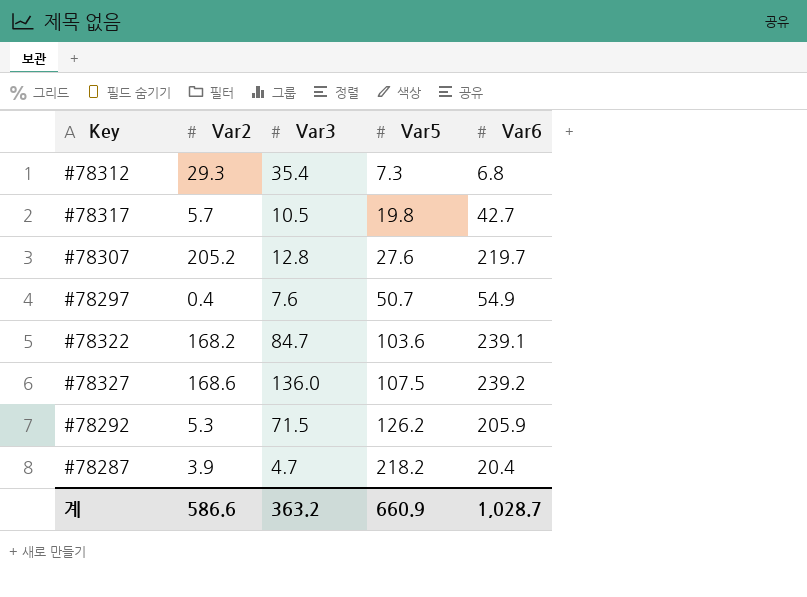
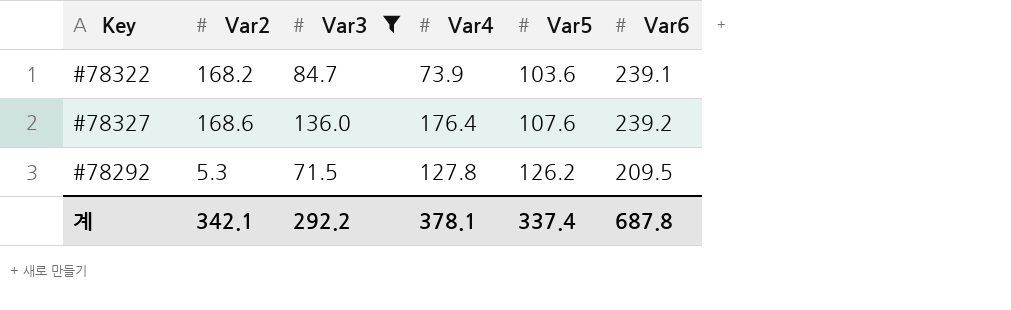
filter: none -> Var3 >= 71.5
column Var4 | position: none -> 4
#78327 | Var5: 107.5 -> 107.6
#78292 | Var6: 205.9 -> 209.5
계 | Var2: 586.6 -> 342.1
계 | Var3: 363.2 -> 292.2
계 | Var5: 660.9 -> 337.4
계 | Var6: 1,028.7 -> 687.8

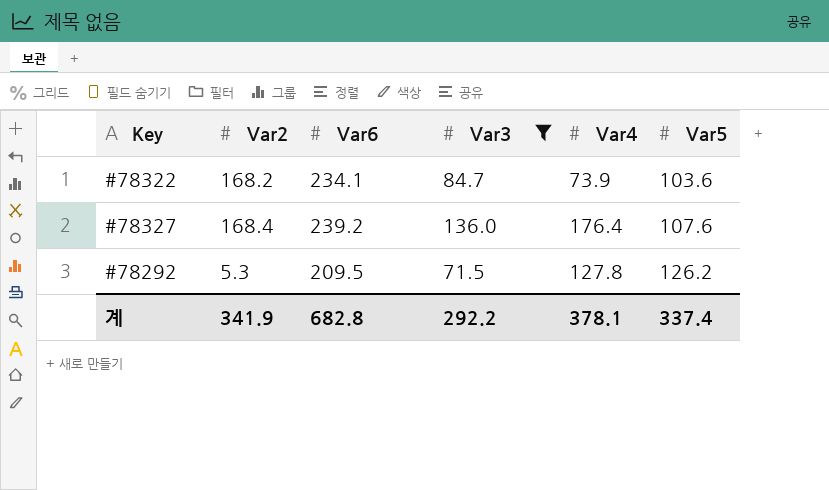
column Var6 | position: 6 -> 3
#78322 | Var6: 239.1 -> 234.1
#78327 | Var2: 168.6 -> 168.4
계 | Var2: 342.1 -> 341.9
계 | Var6: 687.8 -> 682.8

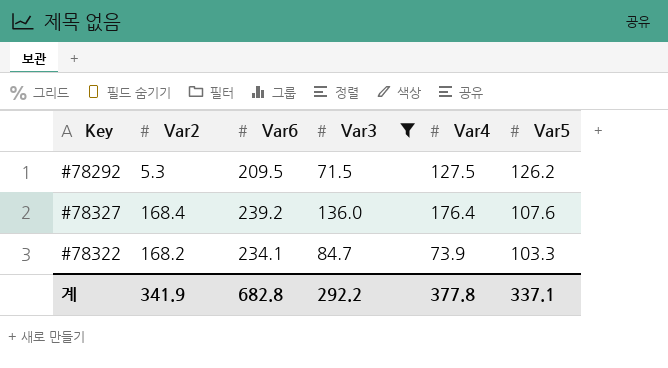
row order: Var5 ascending -> Var5 descending
#78292 | Var4: 127.8 -> 127.5
#78322 | Var5: 103.6 -> 103.3
계 | Var4: 378.1 -> 377.8
계 | Var5: 337.4 -> 337.1

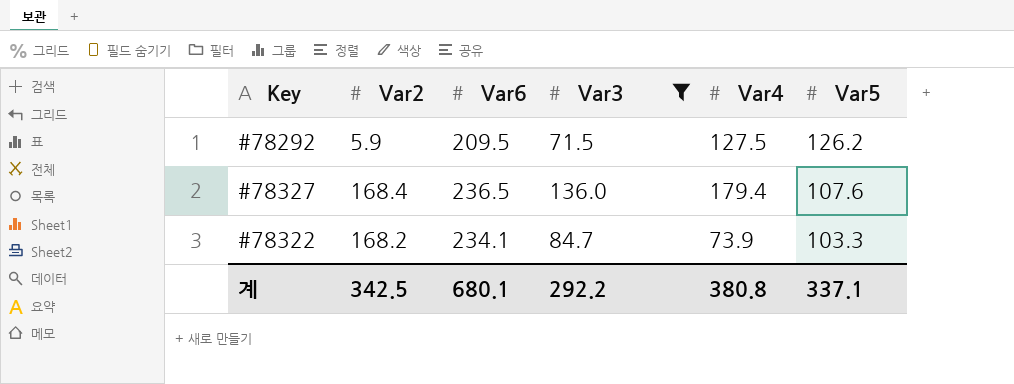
#78292 | Var2: 5.3 -> 5.9
#78327 | Var6: 239.2 -> 236.5
#78327 | Var4: 176.4 -> 179.4
계 | Var2: 341.9 -> 342.5
계 | Var6: 682.8 -> 680.1
계 | Var4: 377.8 -> 380.8

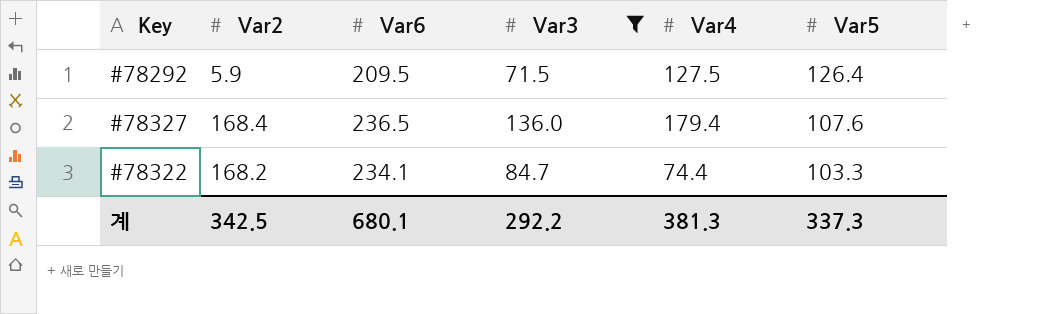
#78292 | Var5: 126.2 -> 126.4
#78322 | Var4: 73.9 -> 74.4
계 | Var4: 380.8 -> 381.3
계 | Var5: 337.1 -> 337.3

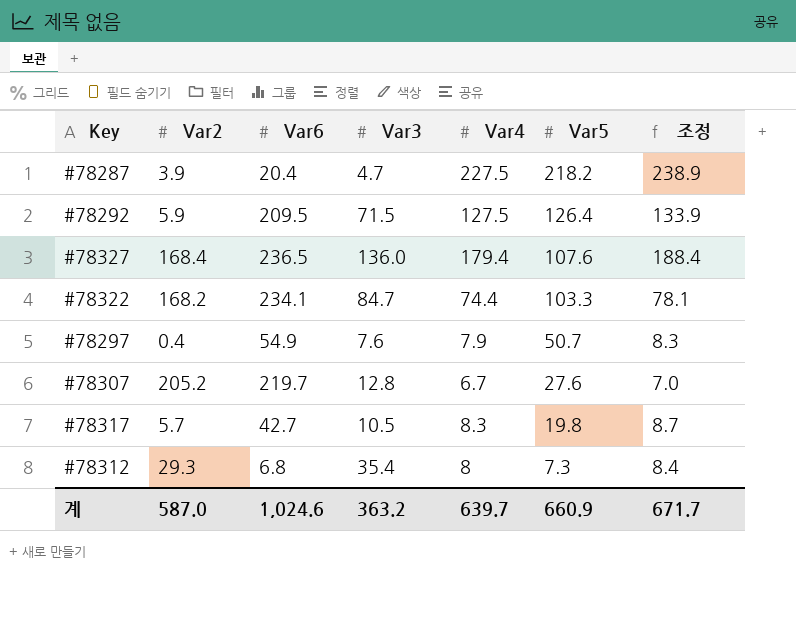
filter: Var3 >= 71.5 -> none
column 조정 | formula: none -> [Var4] * 1.05
계 | Var2: 342.5 -> 587.0
계 | Var6: 680.1 -> 1,024.6
계 | Var3: 292.2 -> 363.2
계 | Var4: 381.3 -> 639.7
계 | Var5: 337.3 -> 660.9

